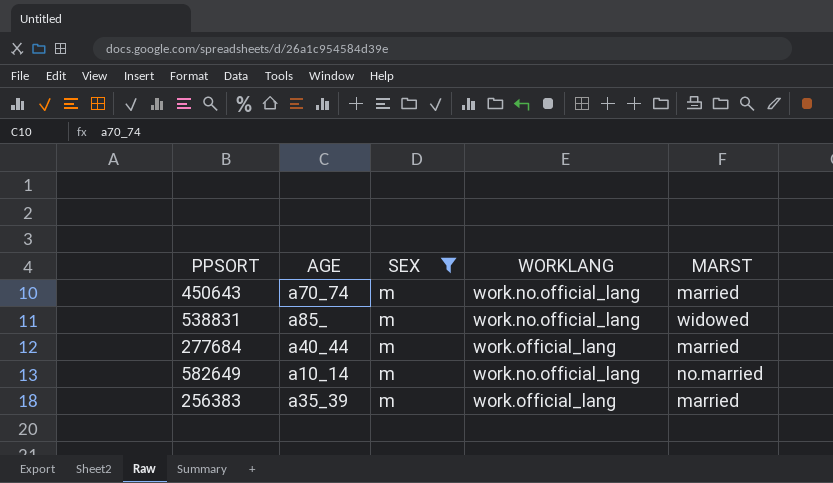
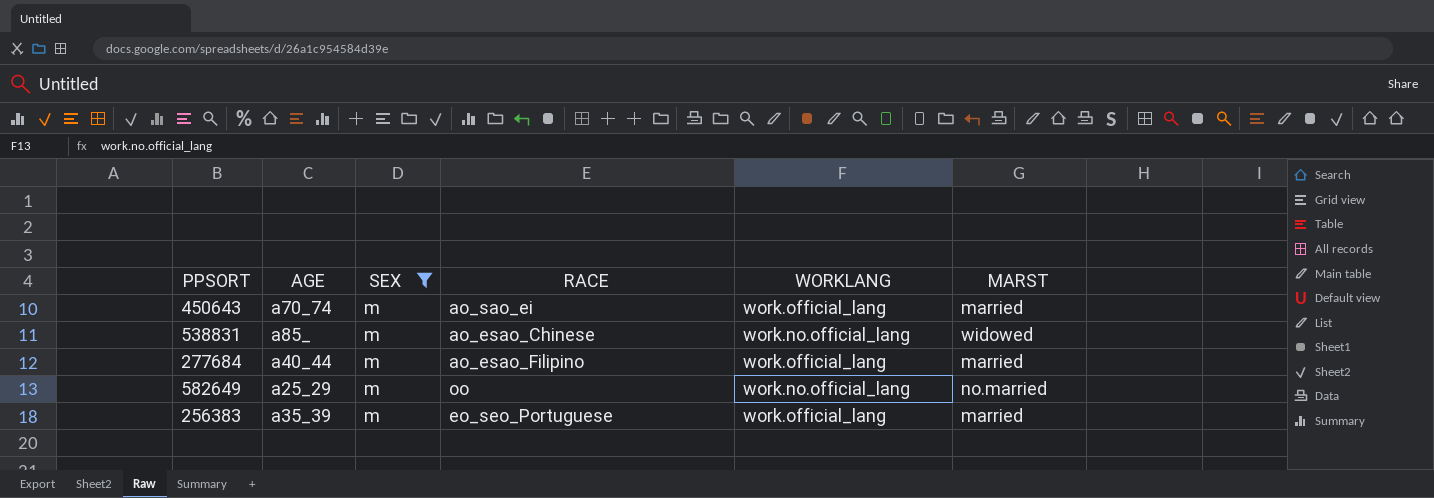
column RACE | position: none -> 4
450643 | WORKLANG: work.no.official_lang -> work.official_lang
582649 | AGE: a10_14 -> a25_29

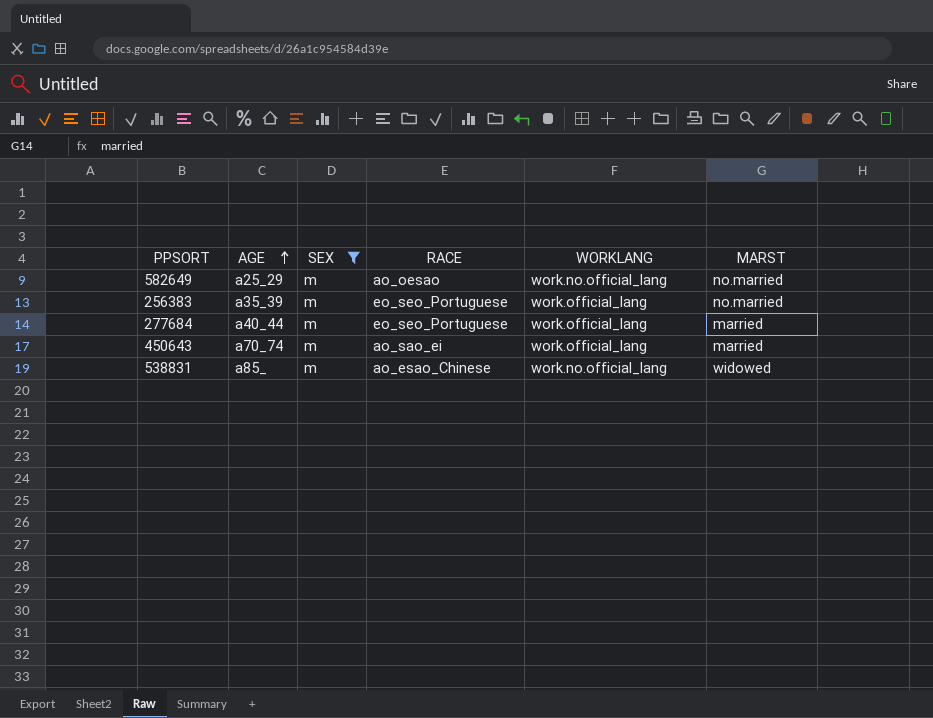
row order: none -> AGE ascending
582649 | RACE: oo -> ao_oesao
256383 | MARST: married -> no.married
277684 | RACE: ao_esao_Filipino -> eo_seo_Portuguese

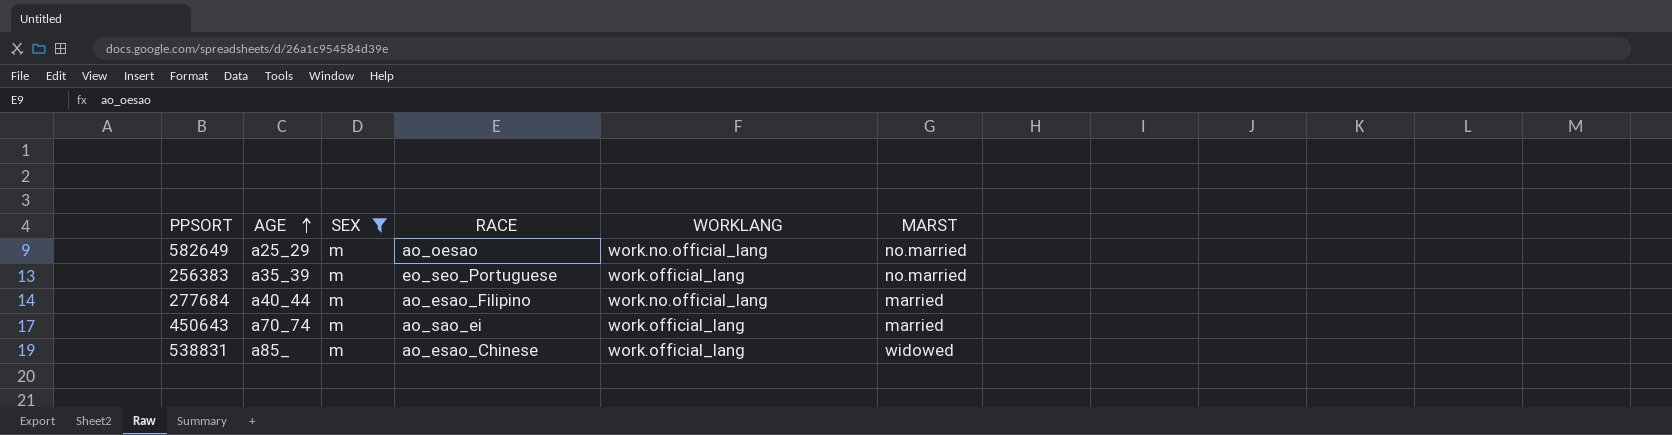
277684 | RACE: eo_seo_Portuguese -> ao_esao_Filipino
277684 | WORKLANG: work.official_lang -> work.no.official_lang
538831 | WORKLANG: work.no.official_lang -> work.official_lang

